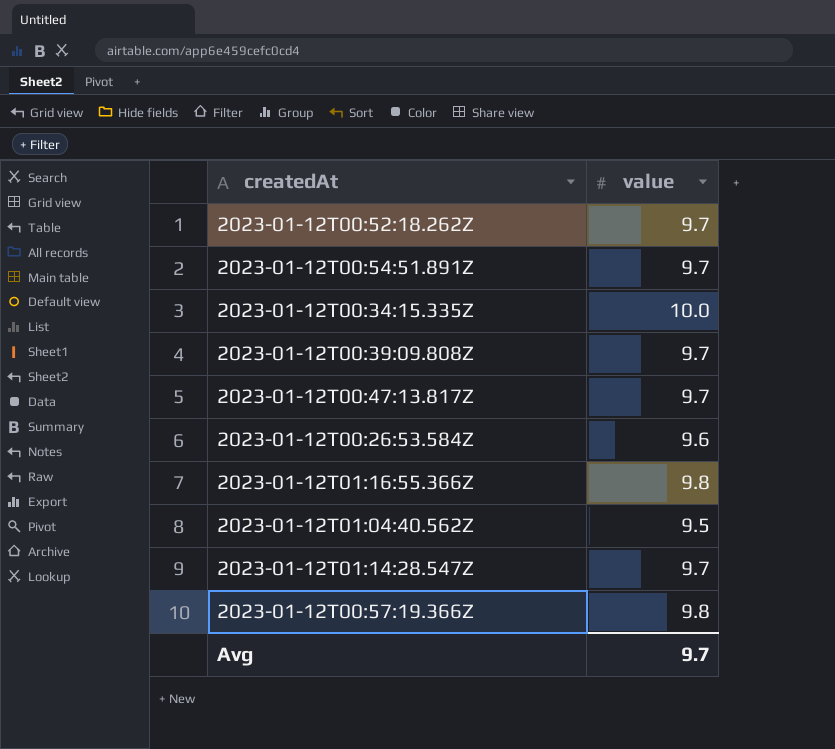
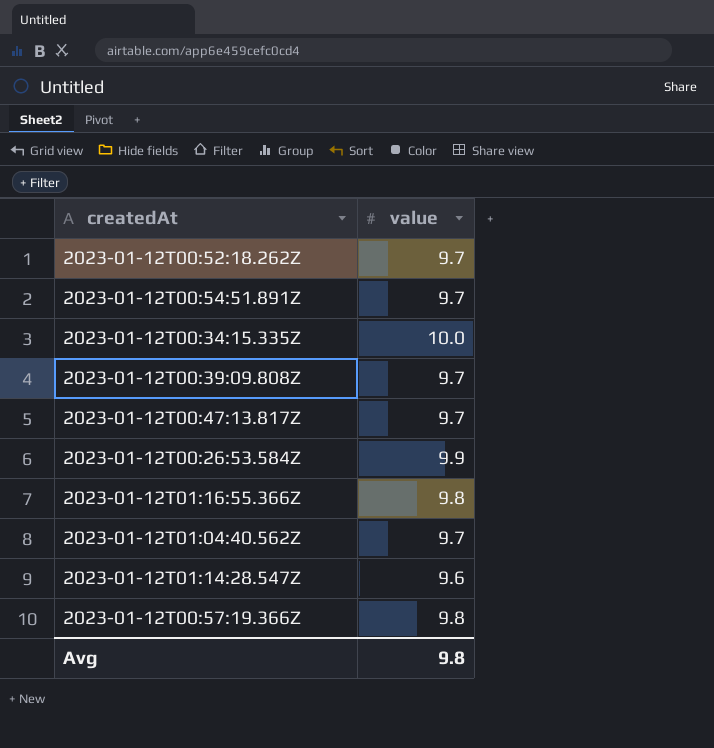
2023-01-12T00:26:53.584Z | value: 9.6 -> 9.9
2023-01-12T01:04:40.562Z | value: 9.5 -> 9.7
2023-01-12T01:14:28.547Z | value: 9.7 -> 9.6
Avg | value: 9.7 -> 9.8

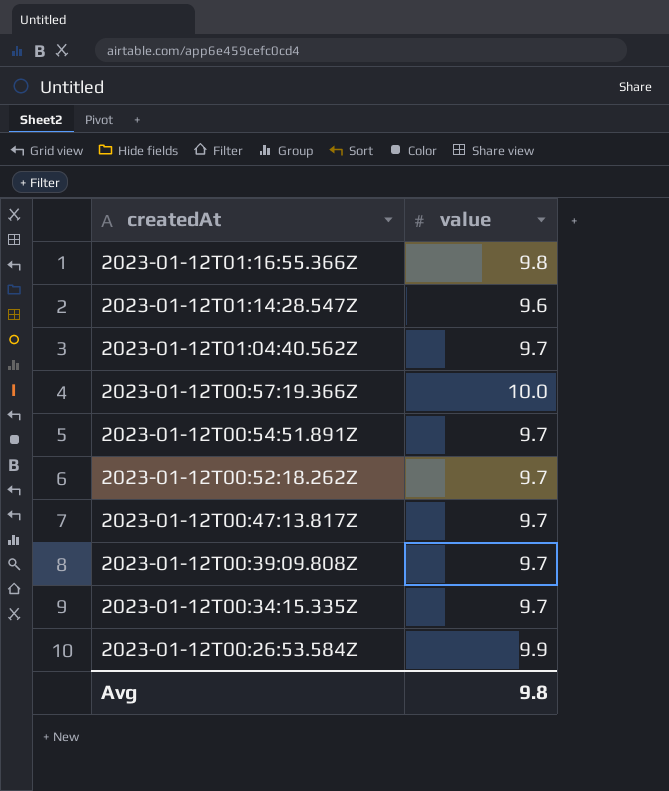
row order: none -> createdAt descending
2023-01-12T00:57:19.366Z | value: 9.8 -> 10.0
2023-01-12T00:34:15.335Z | value: 10.0 -> 9.7

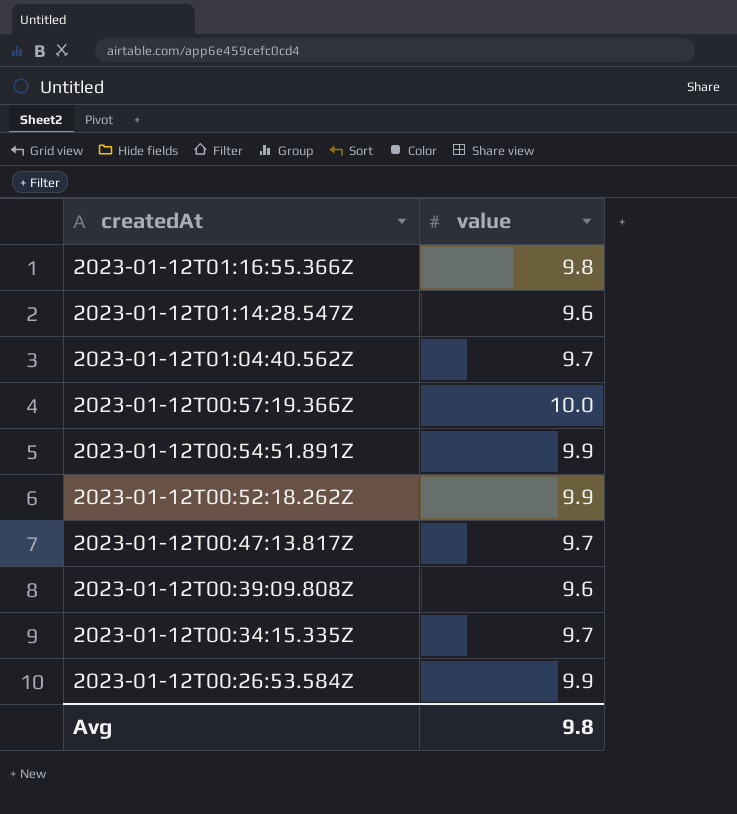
2023-01-12T00:54:51.891Z | value: 9.7 -> 9.9
2023-01-12T00:52:18.262Z | value: 9.7 -> 9.9
2023-01-12T00:39:09.808Z | value: 9.7 -> 9.6

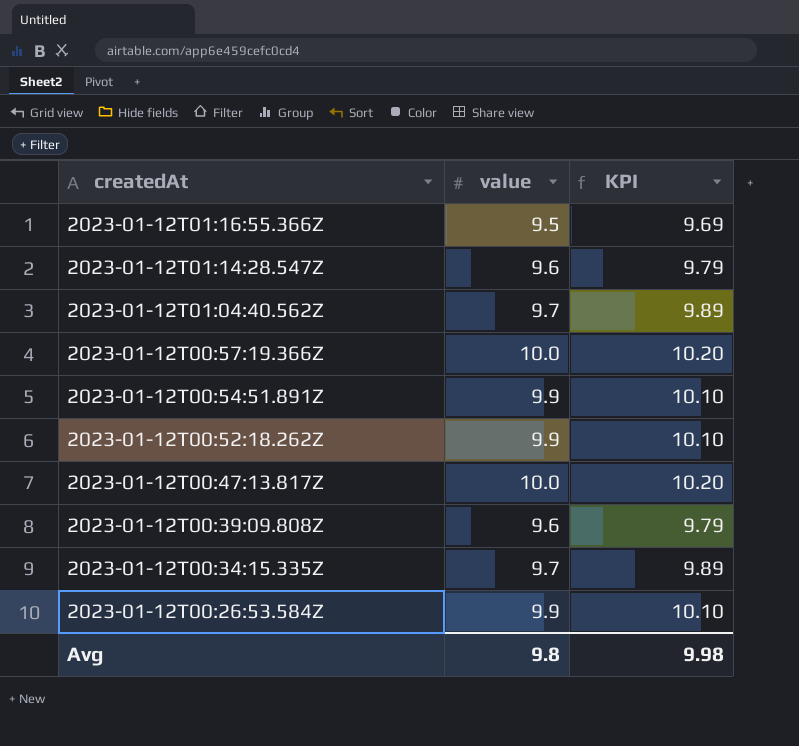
column KPI | formula: none -> [value] * 1.02
2023-01-12T01:16:55.366Z | value: 9.8 -> 9.5
2023-01-12T00:47:13.817Z | value: 9.7 -> 10.0

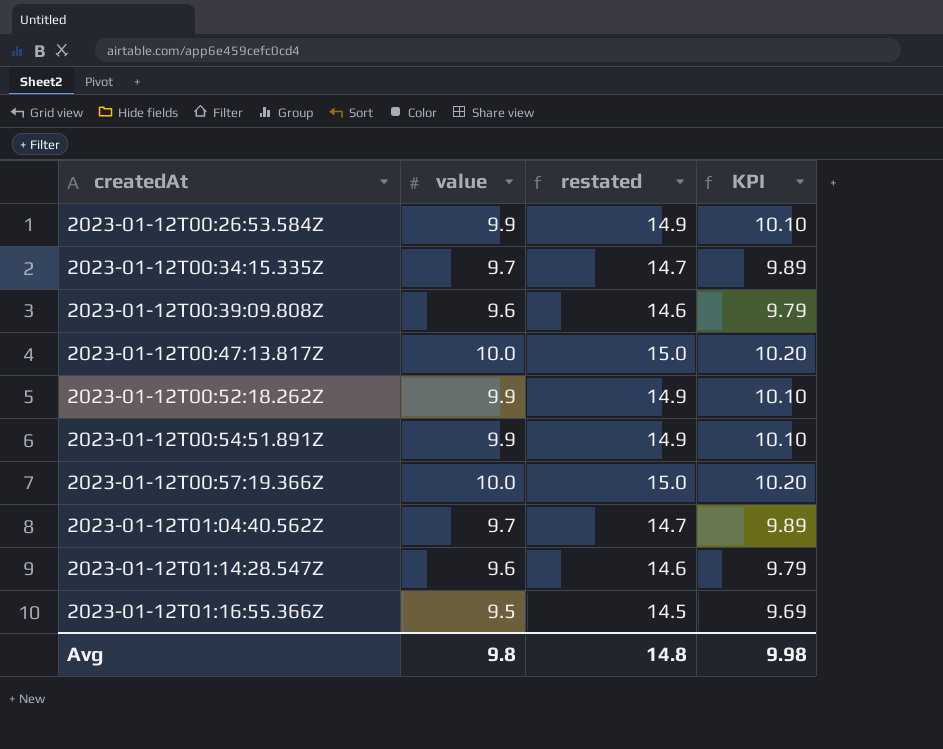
row order: createdAt descending -> createdAt ascending
column restated | formula: none -> [value] + 5

